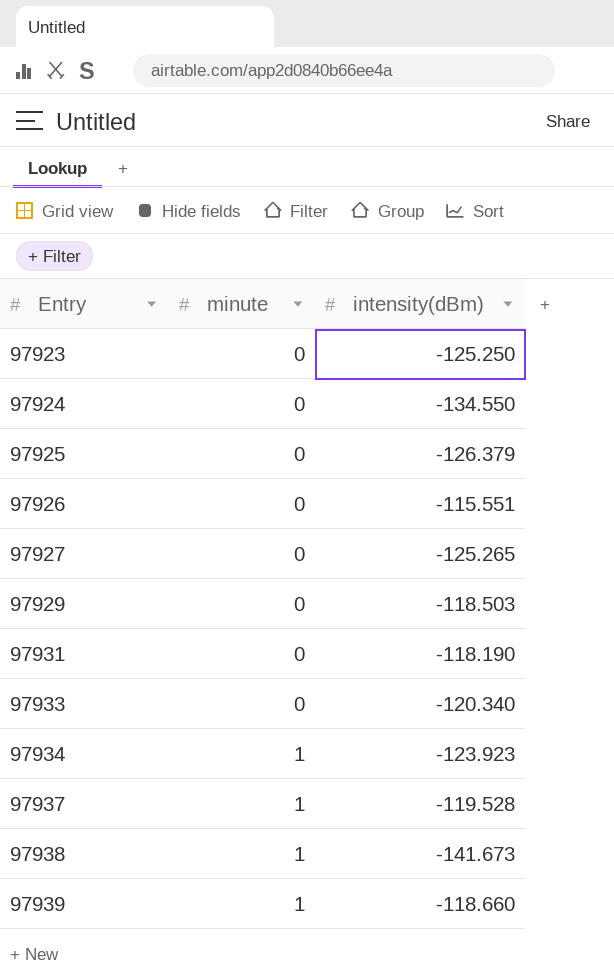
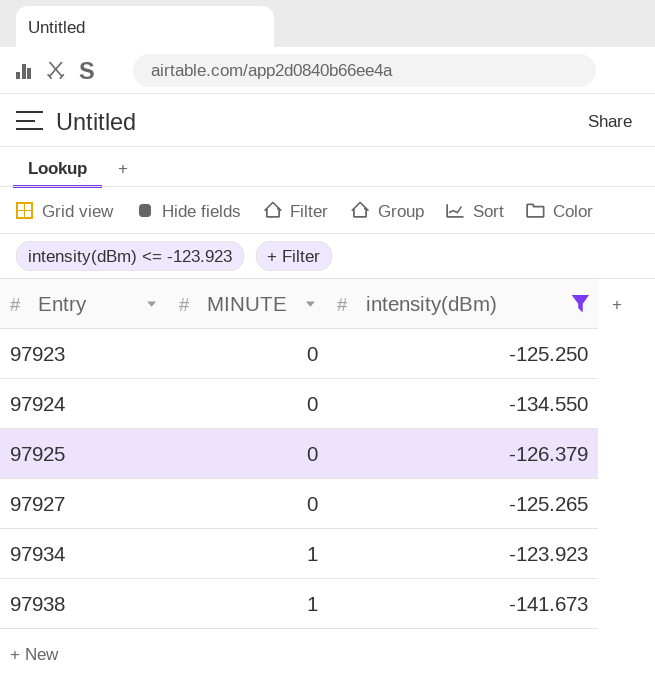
filter: none -> intensity(dBm) <= -123.923
column name: minute -> MINUTE

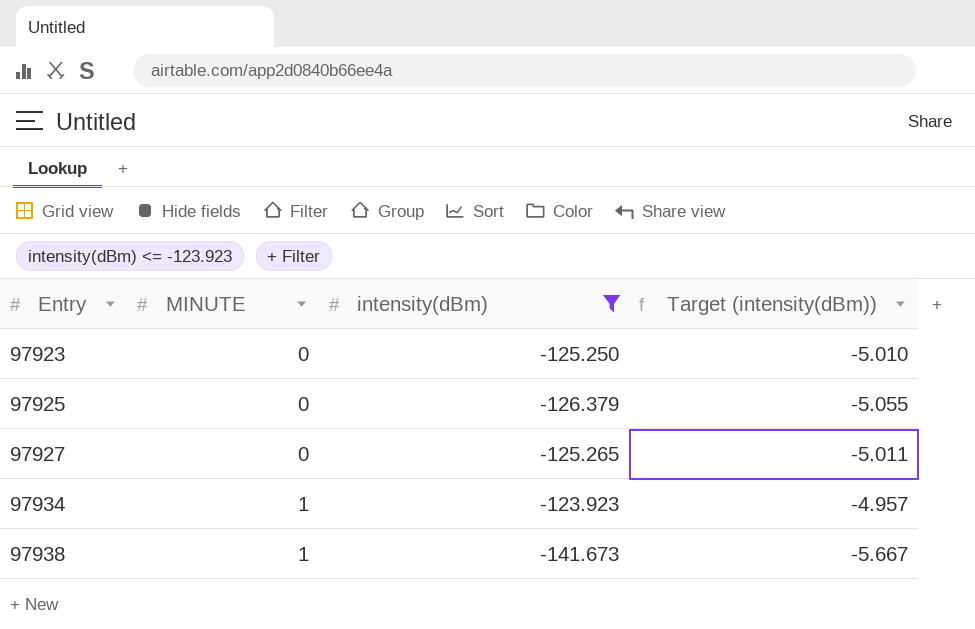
column Target (intensity(dBm)) | formula: none -> [intensity(dBm)] * 0.04
row 97924: 0 | -134.550 -> none

